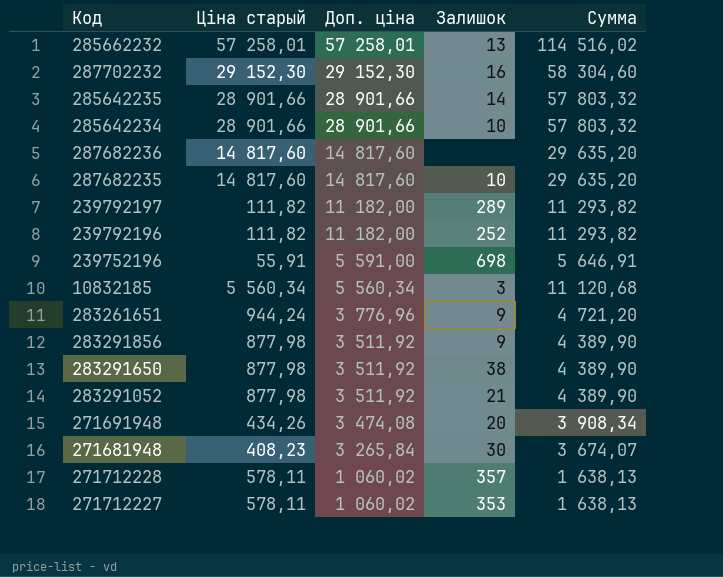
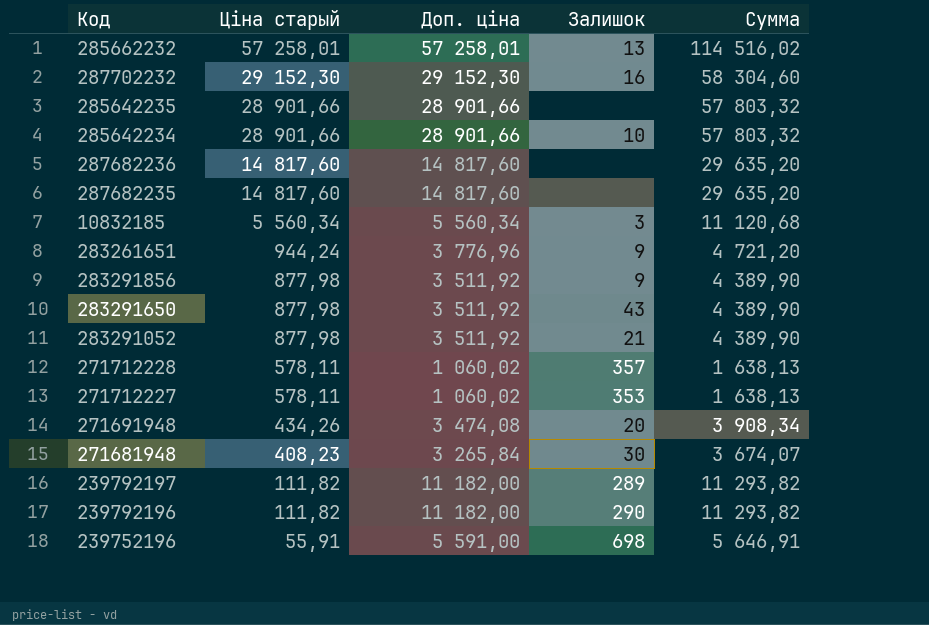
row order: Доп. ціна descending -> Ціна старый descending
285642235 | Залишок: 14 -> none
287682235 | Залишок: 10 -> none
283291650 | Залишок: 38 -> 43
239792196 | Залишок: 252 -> 290

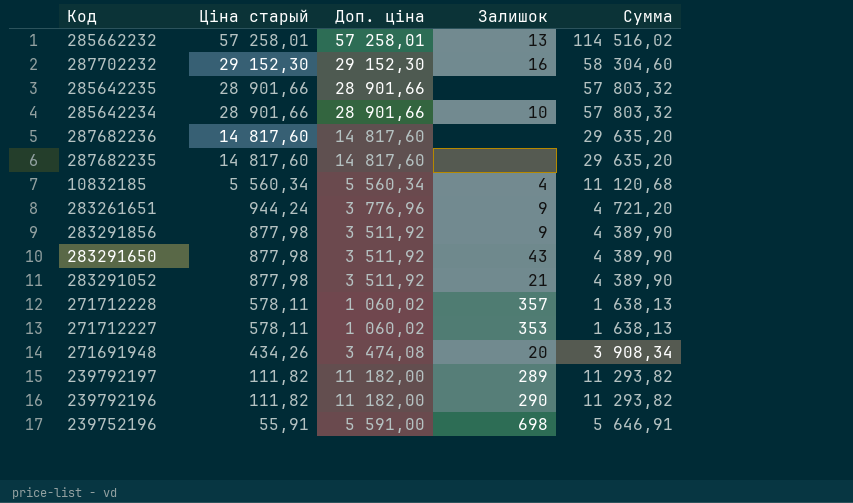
row 271681948: 408,23 | 3 265,84 | 30 | 3 674,07 -> none
10832185 | Залишок: 3 -> 4

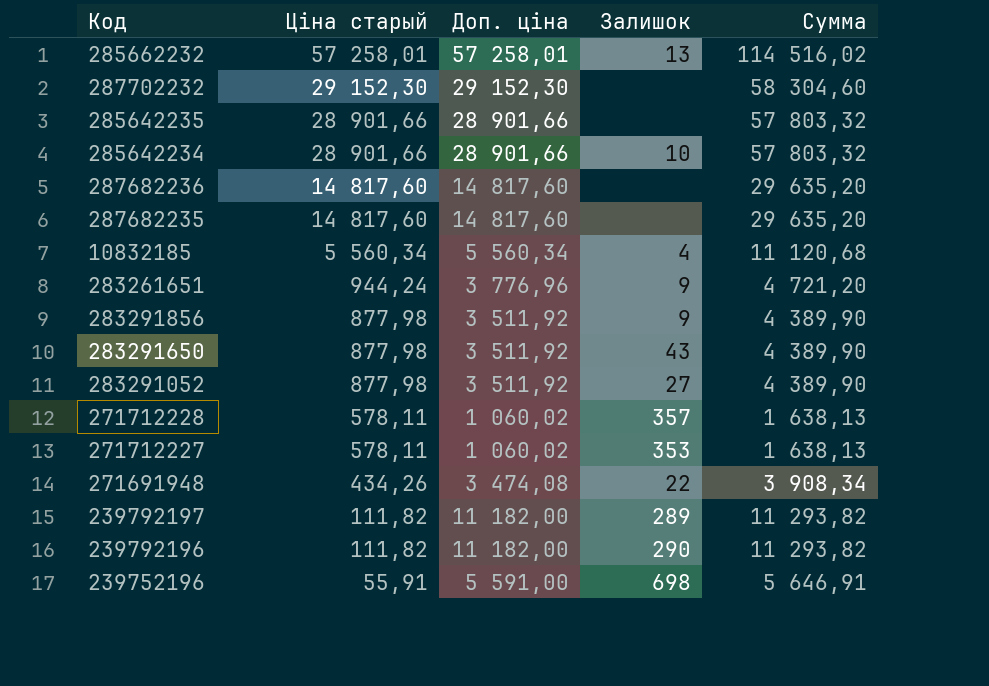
287702232 | Залишок: 16 -> none
283291052 | Залишок: 21 -> 27
271691948 | Залишок: 20 -> 22

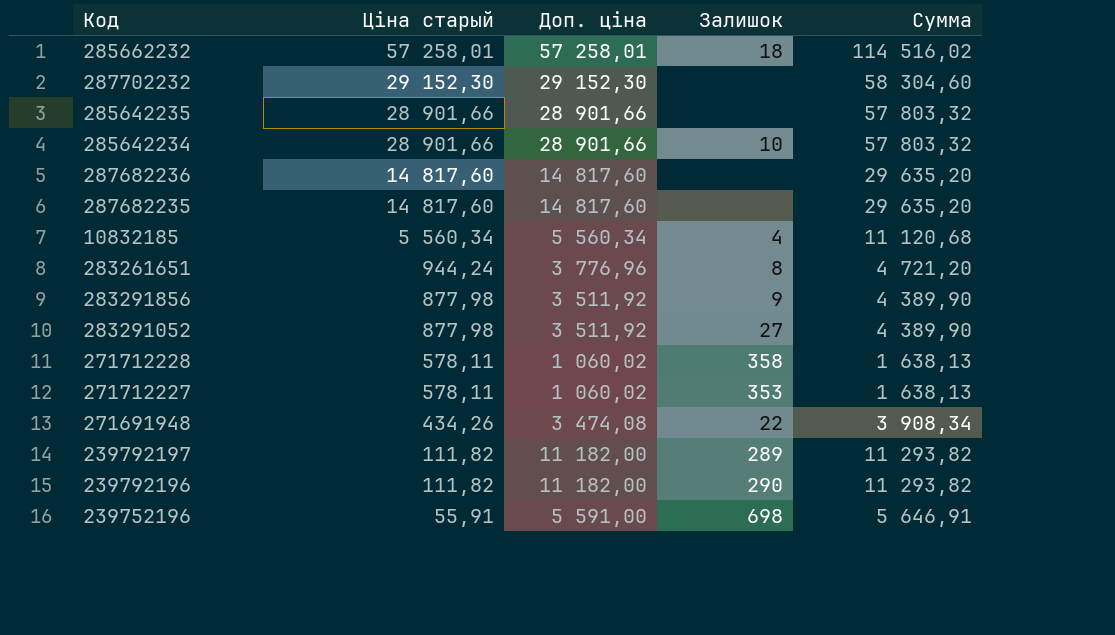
row 283291650: 877,98 | 3 511,92 | 43 | 4 389,90 -> none
285662232 | Залишок: 13 -> 18
283261651 | Залишок: 9 -> 8
271712228 | Залишок: 357 -> 358

